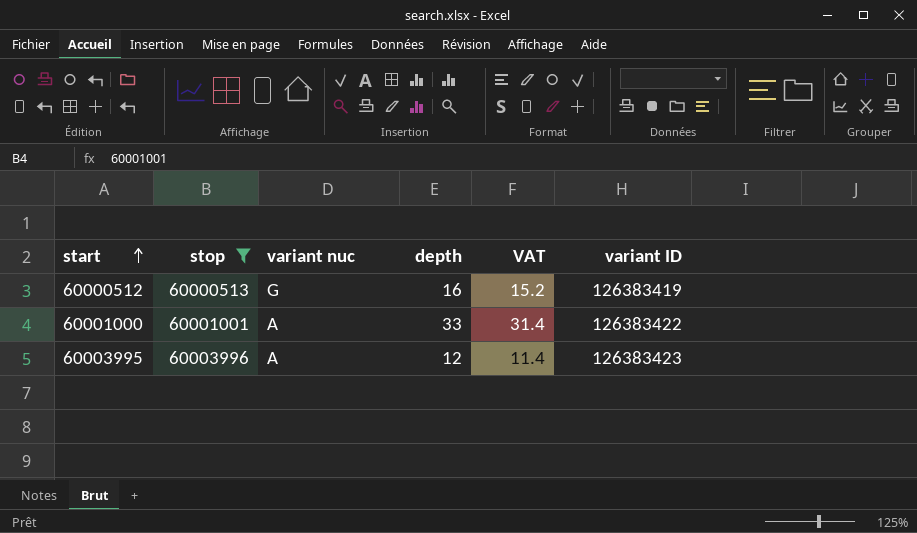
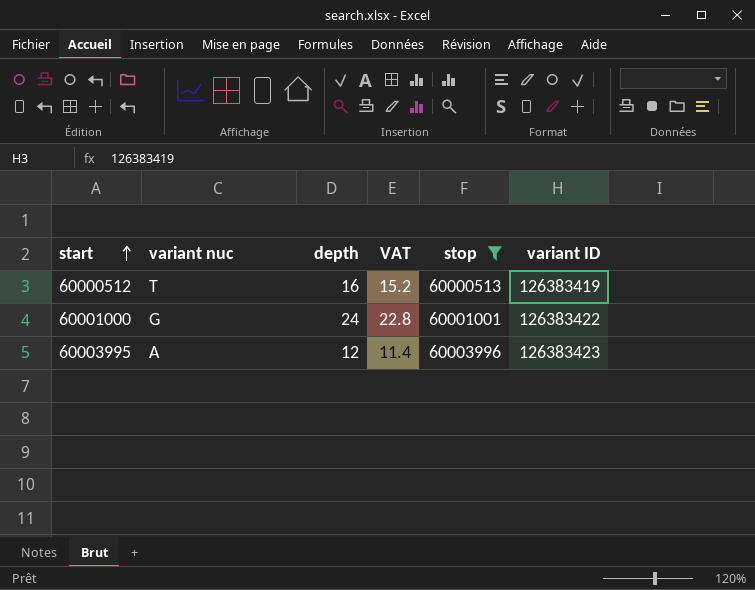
column stop | position: 2 -> 5
60000512 | variant nuc: G -> T
60001000 | variant nuc: A -> G
60001000 | depth: 33 -> 24
60001000 | VAT: 31.4 -> 22.8

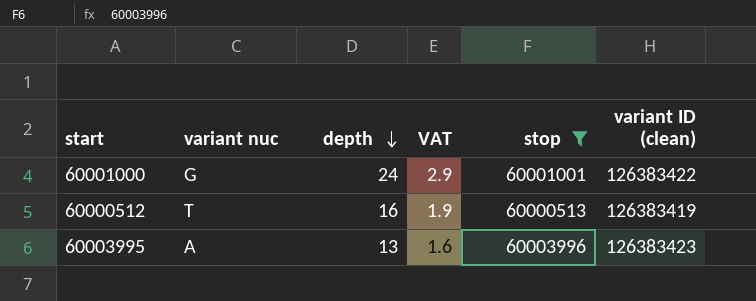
row order: start ascending -> depth descending
column VAT | formula: [depth] * 0.95 -> [depth] * 0.12
column name: variant ID -> variant ID (clean)
60003995 | depth: 12 -> 13

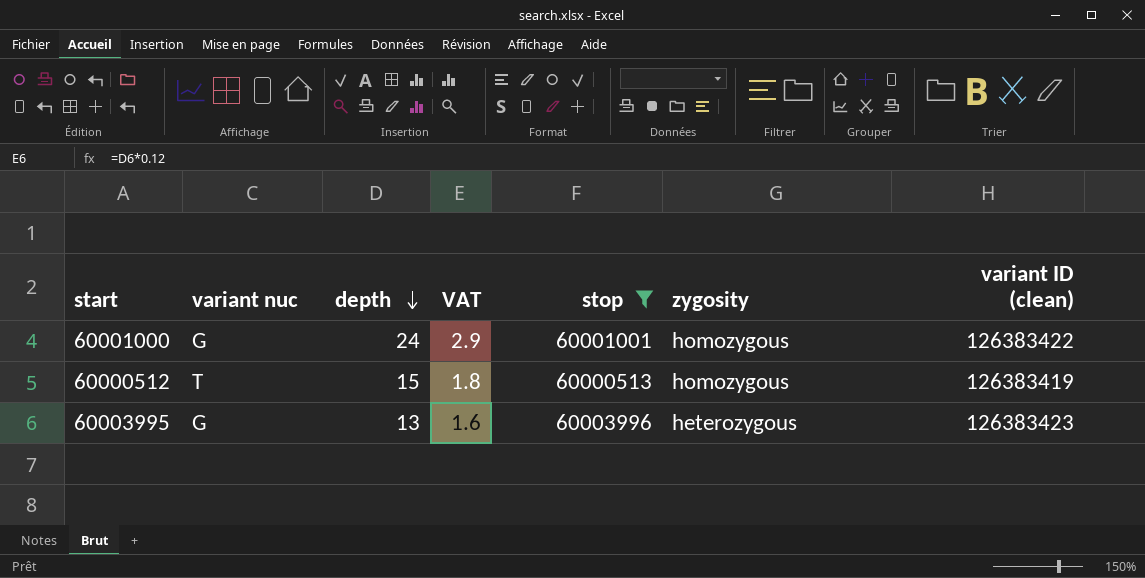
column zygosity | position: none -> 6
60000512 | depth: 16 -> 15
60000512 | VAT: 1.9 -> 1.8
60003995 | variant nuc: A -> G

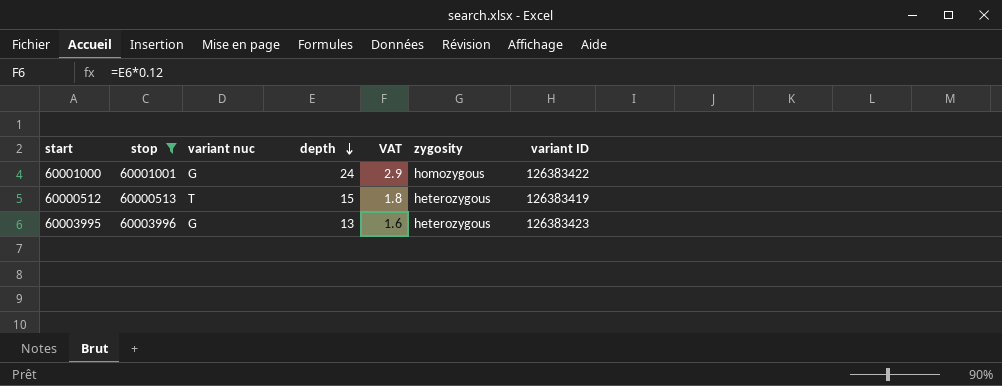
column stop | position: 5 -> 2
column name: variant ID (clean) -> variant ID
60000512 | zygosity: homozygous -> heterozygous

